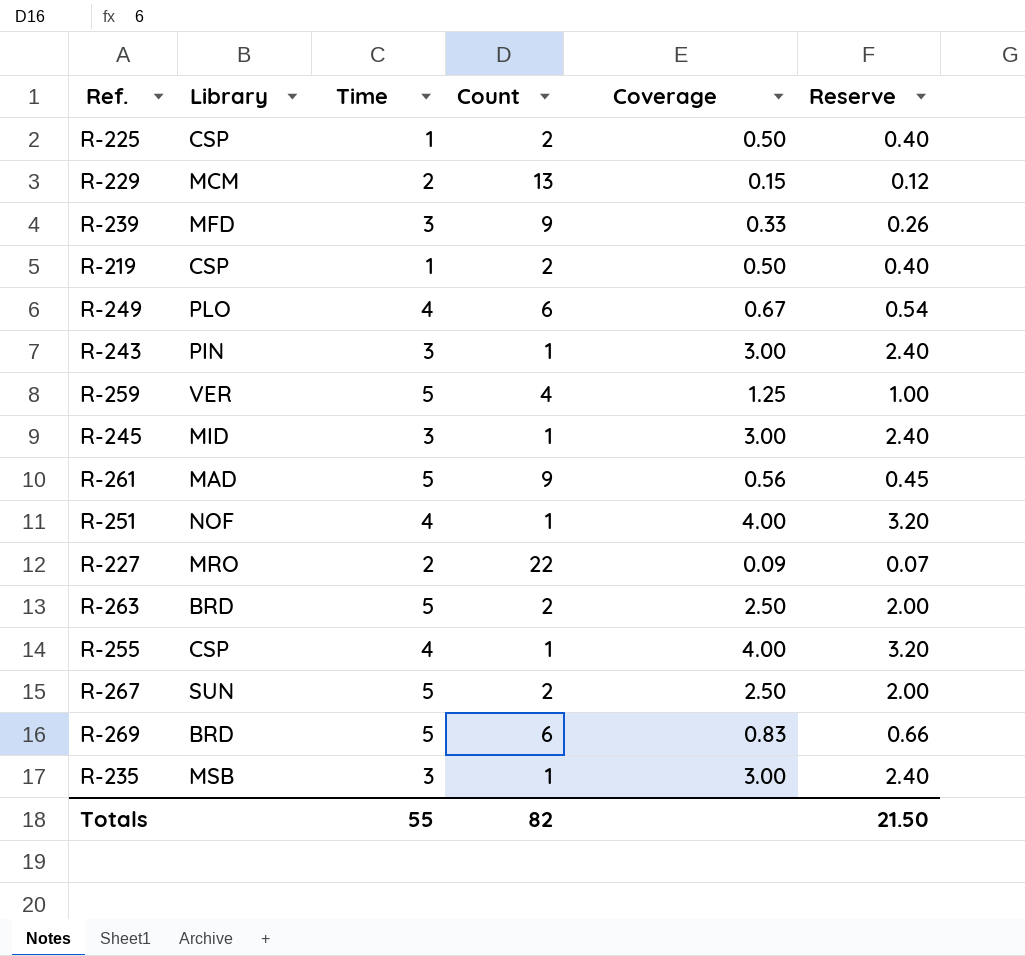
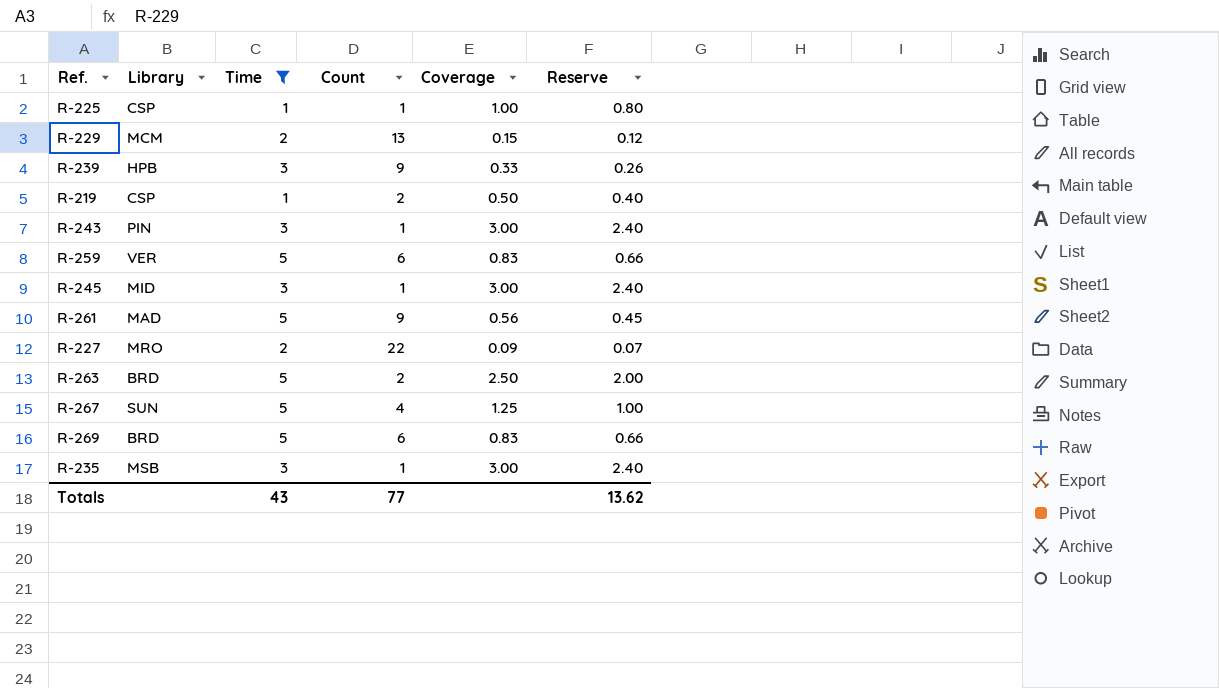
filter: none -> Time != 4
R-225 | Count: 2 -> 1
R-225 | Coverage: 0.50 -> 1.00
R-225 | Reserve: 0.40 -> 0.80
R-239 | Library: MFD -> HPB
R-259 | Count: 4 -> 6
R-259 | Coverage: 1.25 -> 0.83
R-259 | Reserve: 1.00 -> 0.66
R-267 | Count: 2 -> 4
R-267 | Coverage: 2.50 -> 1.25
R-267 | Reserve: 2.00 -> 1.00
Totals | Time: 55 -> 43
Totals | Count: 82 -> 77
Totals | Reserve: 21.50 -> 13.62

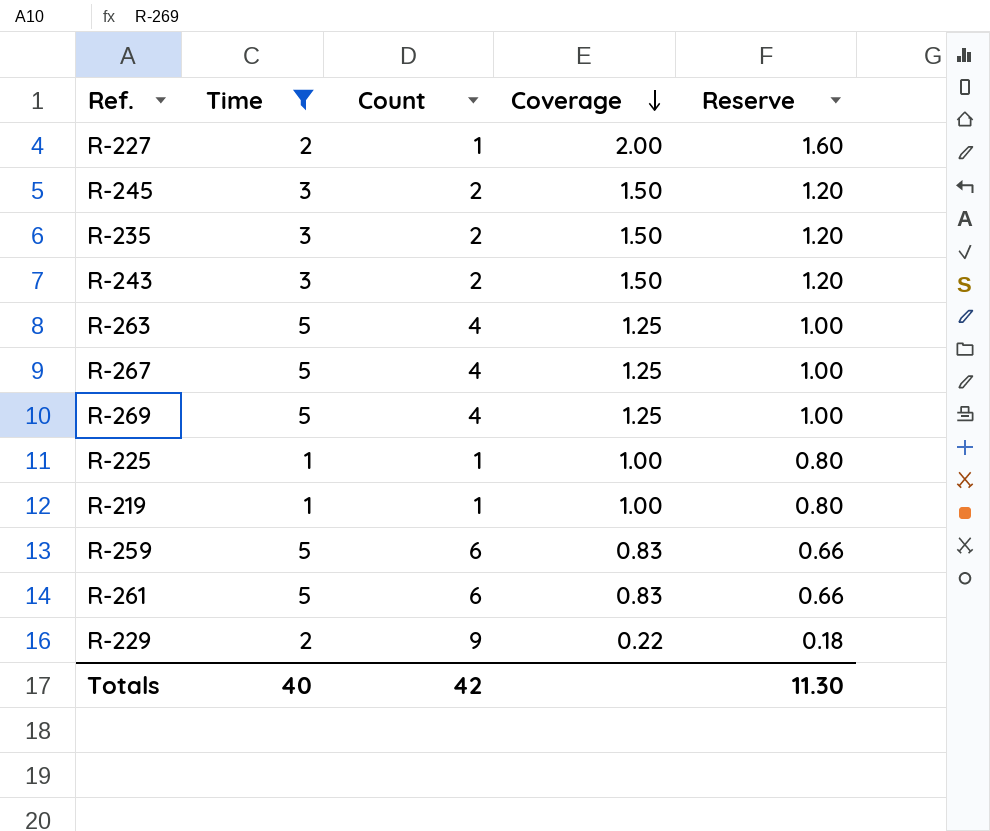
row order: none -> Coverage descending
column Library | position: 2 -> none
row R-239: HPB | 3 | 9 | 0.33 | 0.26 -> none
R-227 | Count: 22 -> 1
R-227 | Coverage: 0.09 -> 2.00
R-227 | Reserve: 0.07 -> 1.60
R-245 | Count: 1 -> 2
R-245 | Coverage: 3.00 -> 1.50
R-245 | Reserve: 2.40 -> 1.20
R-235 | Count: 1 -> 2
R-235 | Coverage: 3.00 -> 1.50
R-235 | Reserve: 2.40 -> 1.20
R-243 | Count: 1 -> 2
R-243 | Coverage: 3.00 -> 1.50
R-243 | Reserve: 2.40 -> 1.20
R-263 | Count: 2 -> 4
R-263 | Coverage: 2.50 -> 1.25
R-263 | Reserve: 2.00 -> 1.00
R-269 | Count: 6 -> 4
R-269 | Coverage: 0.83 -> 1.25
R-269 | Reserve: 0.66 -> 1.00
R-219 | Count: 2 -> 1
R-219 | Coverage: 0.50 -> 1.00
R-219 | Reserve: 0.40 -> 0.80
R-261 | Count: 9 -> 6
R-261 | Coverage: 0.56 -> 0.83
R-261 | Reserve: 0.45 -> 0.66
R-229 | Count: 13 -> 9
R-229 | Coverage: 0.15 -> 0.22
R-229 | Reserve: 0.12 -> 0.18
Totals | Time: 43 -> 40
Totals | Count: 77 -> 42
Totals | Reserve: 13.62 -> 11.30

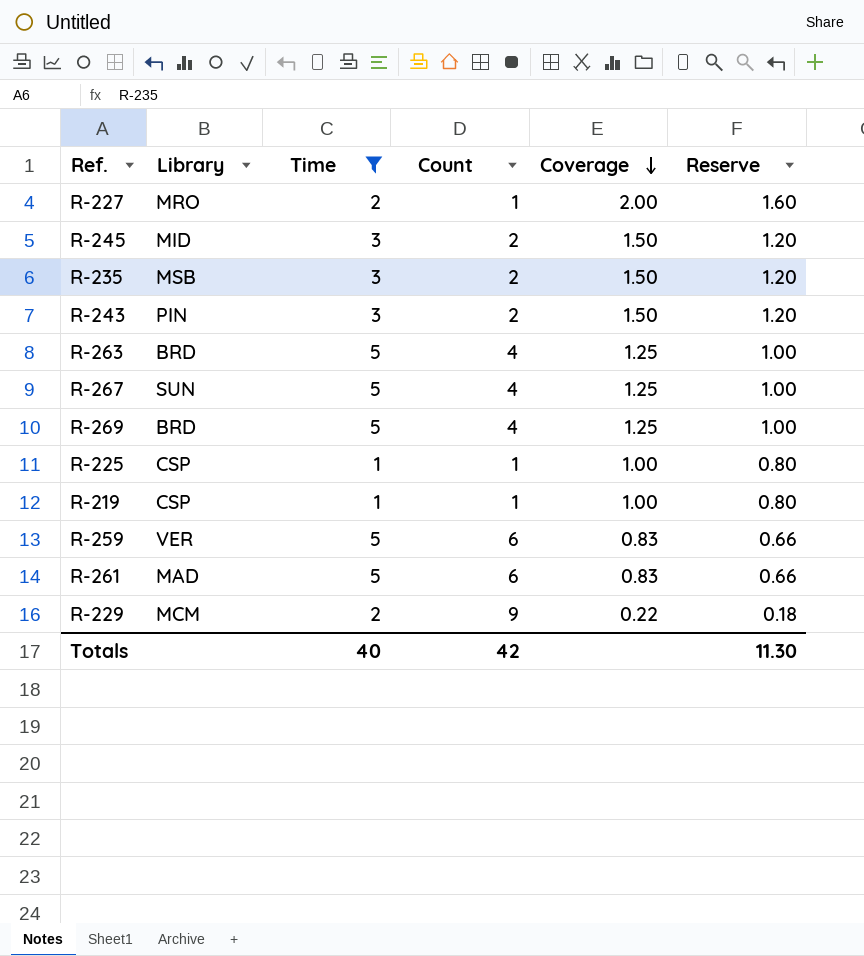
column Library | position: none -> 2

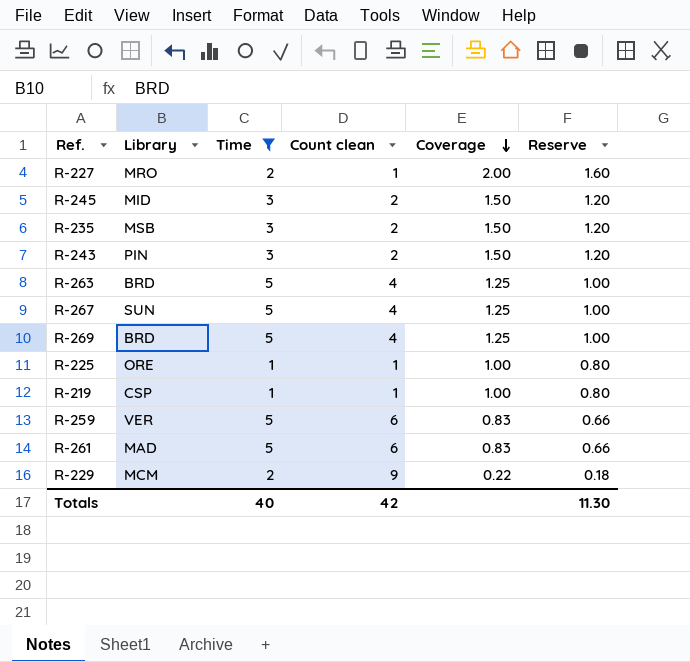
column name: Count -> Count clean
R-225 | Library: CSP -> ORE

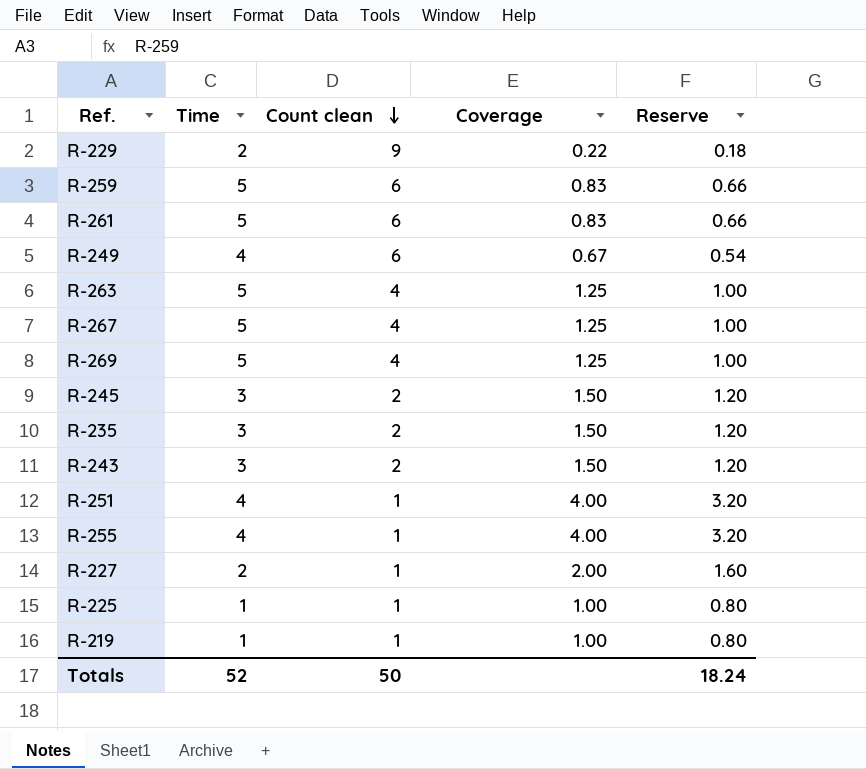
filter: Time != 4 -> none
row order: Coverage descending -> Count clean descending
column Library | position: 2 -> none
Totals | Time: 40 -> 52
Totals | Count clean: 42 -> 50
Totals | Reserve: 11.30 -> 18.24

